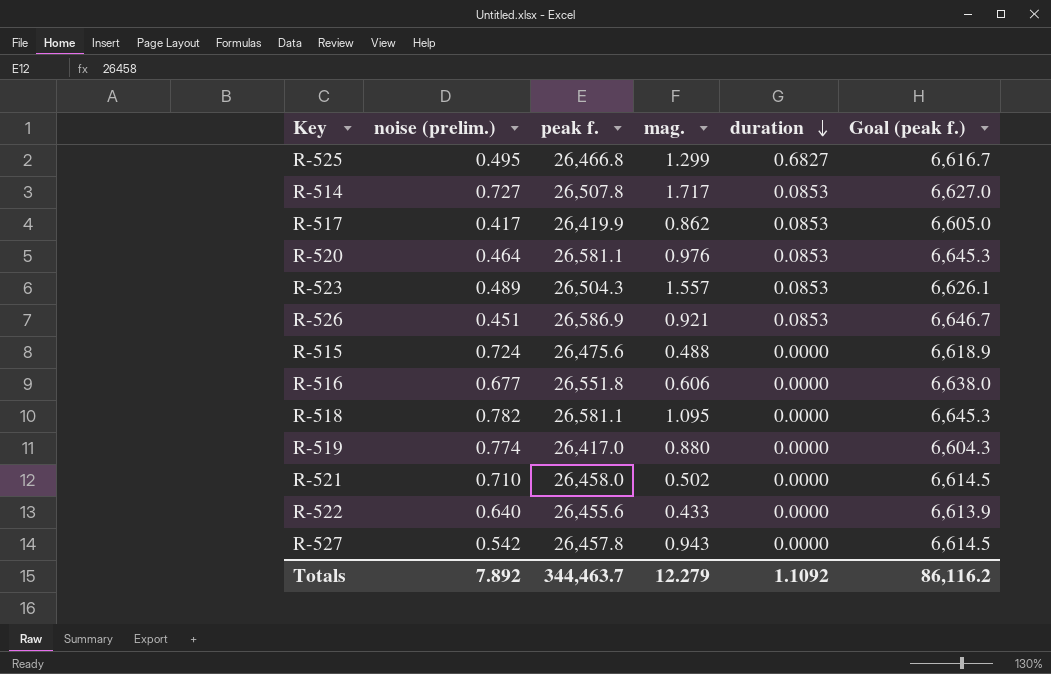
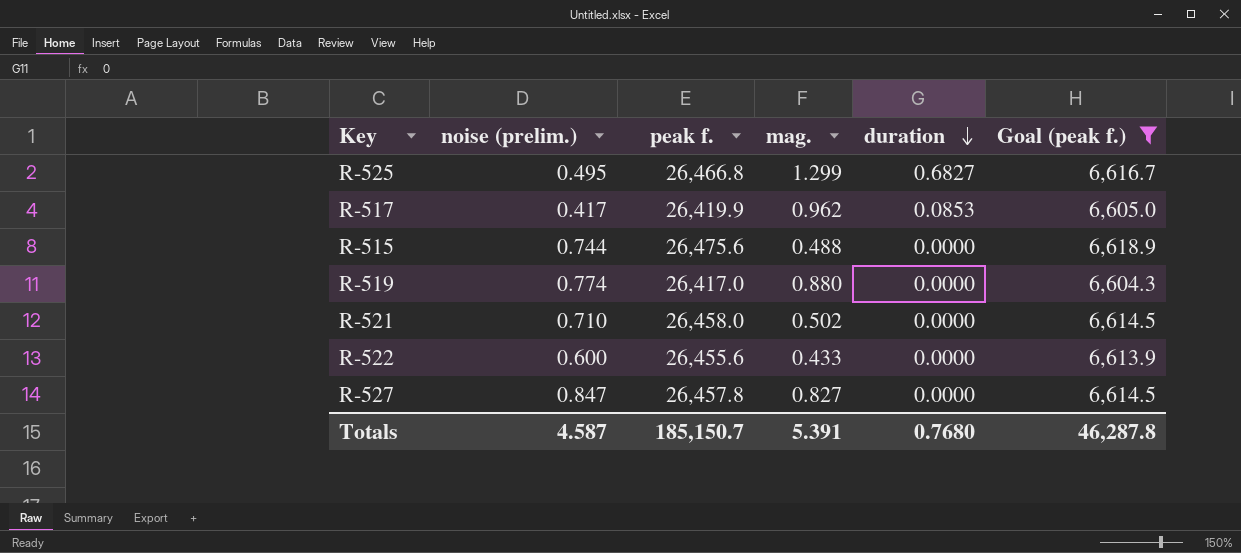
filter: none -> Goal (peak f.) <= 6,618.9
R-517 | mag.: 0.862 -> 0.962
R-515 | noise (prelim.): 0.724 -> 0.744
R-522 | noise (prelim.): 0.640 -> 0.600
R-527 | noise (prelim.): 0.542 -> 0.847
R-527 | mag.: 0.943 -> 0.827
Totals | noise (prelim.): 7.892 -> 4.587
Totals | peak f.: 344,463.7 -> 185,150.7
Totals | mag.: 12.279 -> 5.391
Totals | duration: 1.1092 -> 0.7680
Totals | Goal (peak f.): 86,116.2 -> 46,287.8

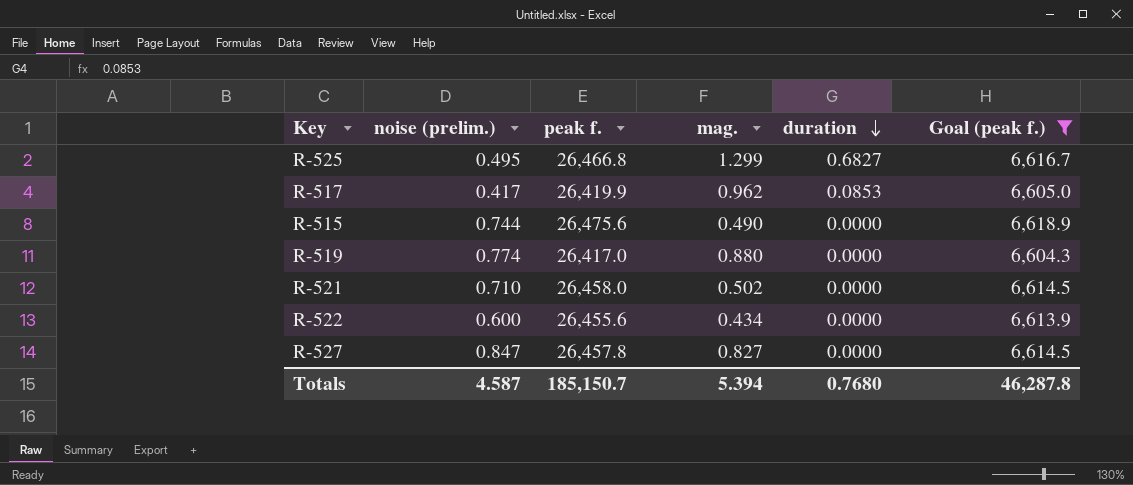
R-515 | mag.: 0.488 -> 0.490
R-522 | mag.: 0.433 -> 0.434
Totals | mag.: 5.391 -> 5.394

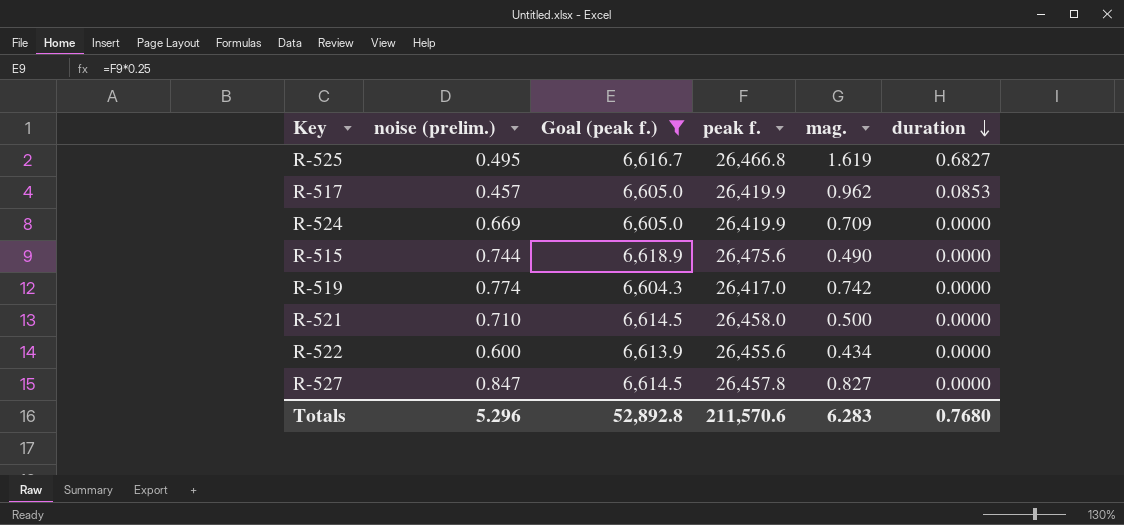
column Goal (peak f.) | position: 6 -> 3
R-525 | mag.: 1.299 -> 1.619
R-517 | noise (prelim.): 0.417 -> 0.457
row R-524: none -> 0.669 | 6,605.0 | 26,419.9 | 0.709 | 0.0000
R-519 | mag.: 0.880 -> 0.742
R-521 | mag.: 0.502 -> 0.500
Totals | noise (prelim.): 4.587 -> 5.296
Totals | Goal (peak f.): 46,287.8 -> 52,892.8
Totals | peak f.: 185,150.7 -> 211,570.6
Totals | mag.: 5.394 -> 6.283

